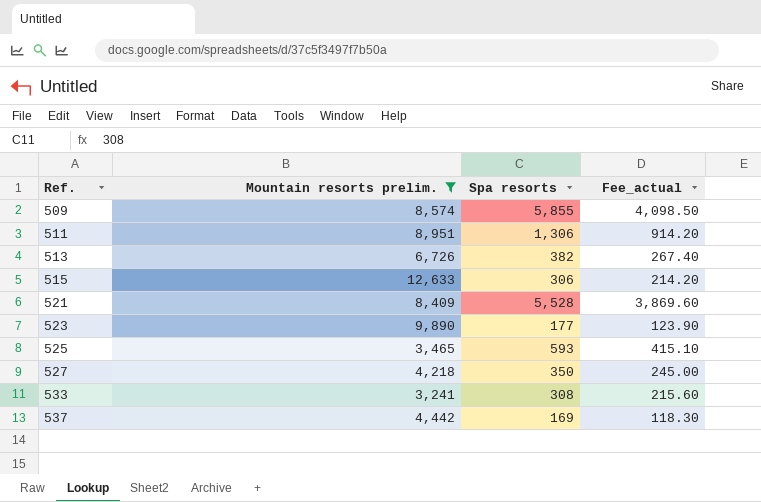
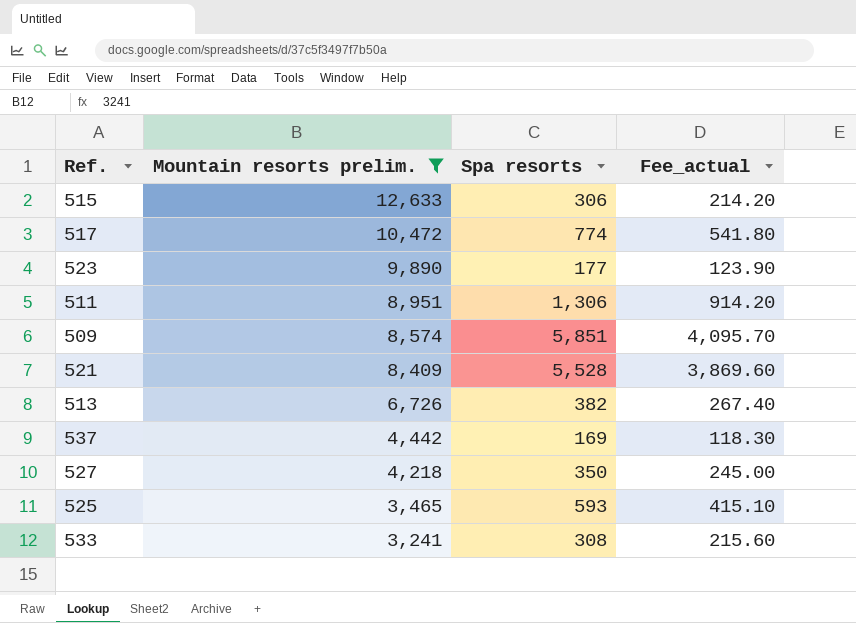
row order: Ref. ascending -> Mountain resorts prelim. descending
row 517: none -> 10,472 | 774 | 541.80
509 | Spa resorts: 5,855 -> 5,851
509 | Fee_actual: 4,098.50 -> 4,095.70

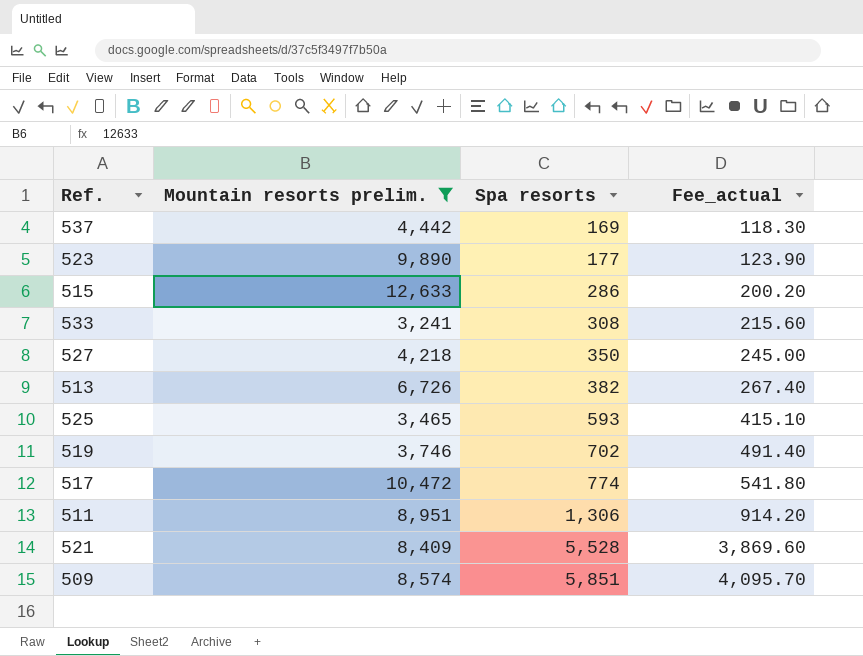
row order: Mountain resorts prelim. descending -> Spa resorts ascending
515 | Spa resorts: 306 -> 286
515 | Fee_actual: 214.20 -> 200.20
row 519: none -> 3,746 | 702 | 491.40

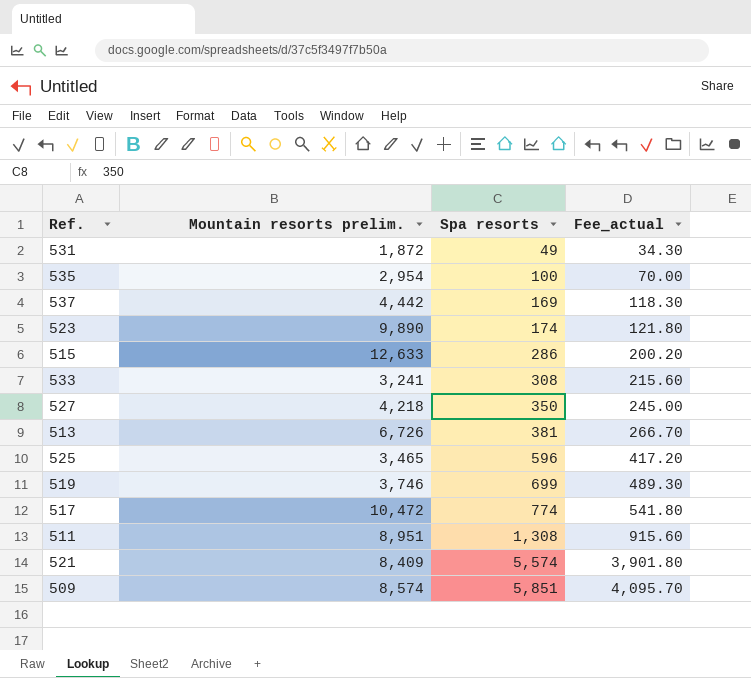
filter: Mountain resorts prelim. >= 3,241 -> none
523 | Spa resorts: 177 -> 174
523 | Fee_actual: 123.90 -> 121.80
513 | Spa resorts: 382 -> 381
513 | Fee_actual: 267.40 -> 266.70
525 | Spa resorts: 593 -> 596
525 | Fee_actual: 415.10 -> 417.20
519 | Spa resorts: 702 -> 699
519 | Fee_actual: 491.40 -> 489.30
511 | Spa resorts: 1,306 -> 1,308
511 | Fee_actual: 914.20 -> 915.60
521 | Spa resorts: 5,528 -> 5,574
521 | Fee_actual: 3,869.60 -> 3,901.80

